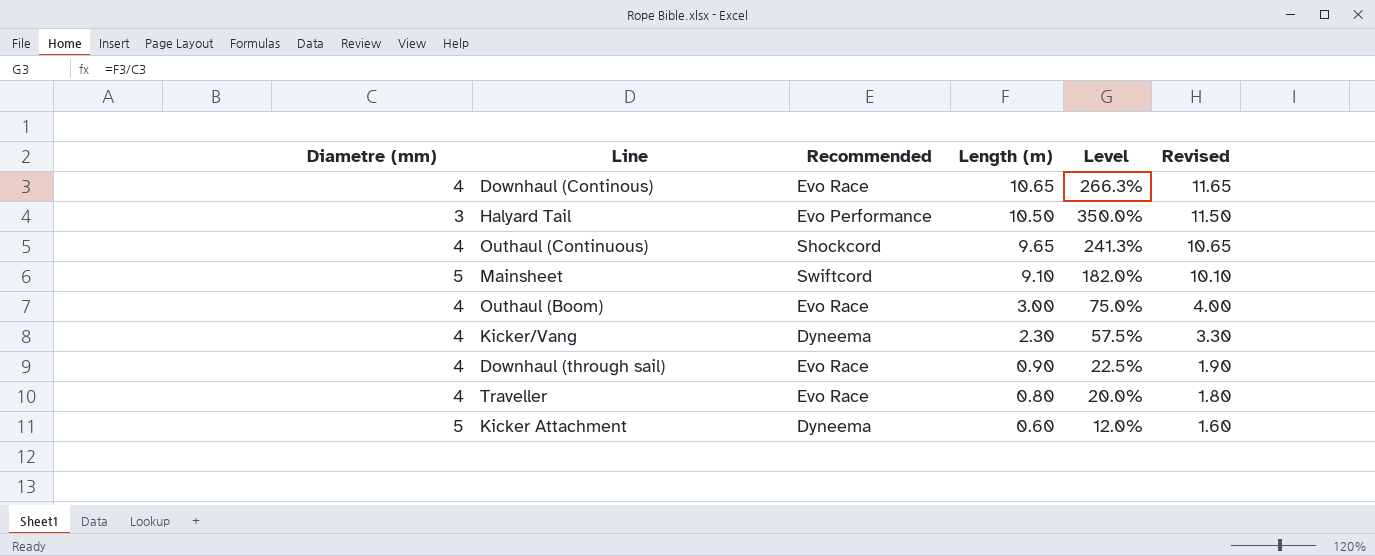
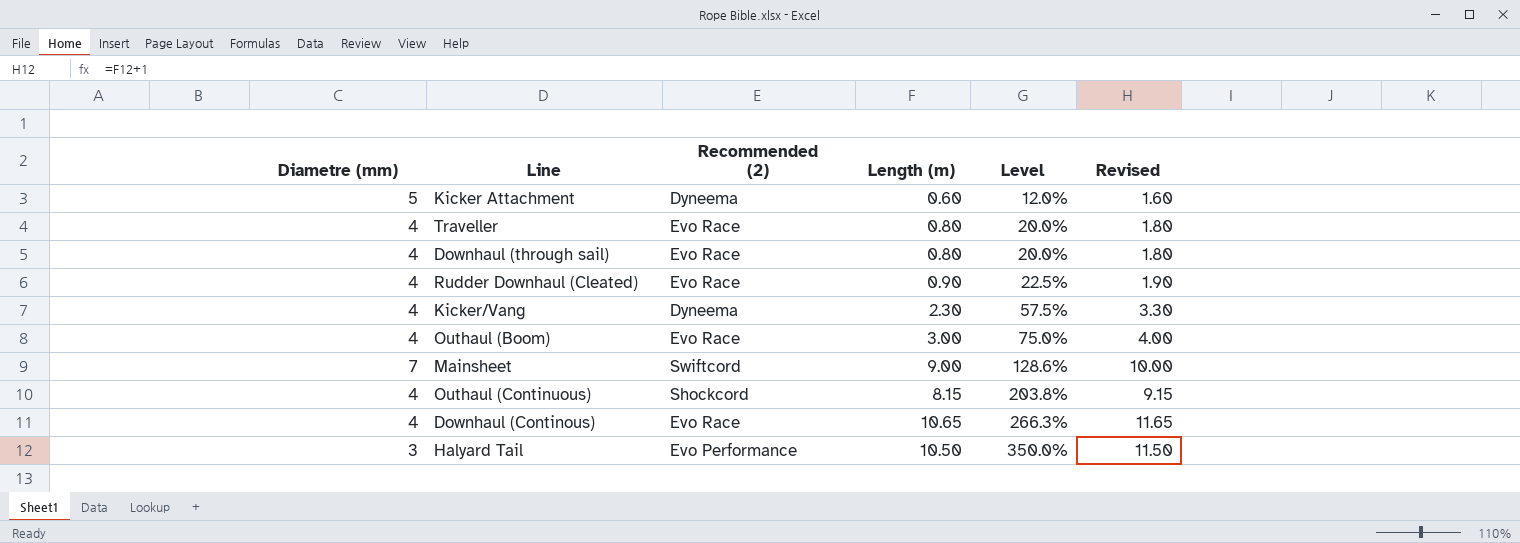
row order: Length (m) descending -> Level ascending
column name: Recommended -> Recommended (2)
Downhaul (through sail) | Length (m): 0.90 -> 0.80
Downhaul (through sail) | Level: 22.5% -> 20.0%
Downhaul (through sail) | Revised: 1.90 -> 1.80
row Rudder Downhaul (Cleated): none -> 4 | Evo Race | 0.90 | 22.5% | 1.90
Mainsheet | Diametre (mm): 5 -> 7
Mainsheet | Length (m): 9.10 -> 9.00
Mainsheet | Level: 182.0% -> 128.6%
Mainsheet | Revised: 10.10 -> 10.00
Outhaul (Continuous) | Length (m): 9.65 -> 8.15
Outhaul (Continuous) | Level: 241.3% -> 203.8%
Outhaul (Continuous) | Revised: 10.65 -> 9.15

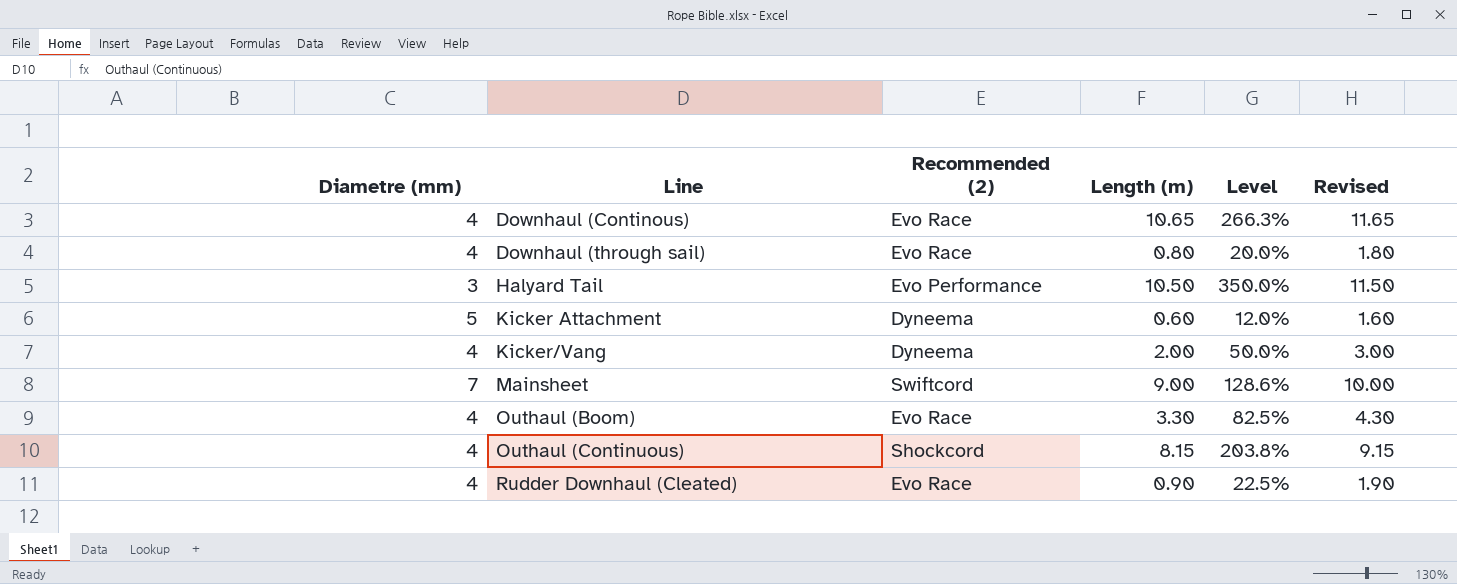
row order: Level ascending -> Line ascending
row Traveller: 4 | Evo Race | 0.80 | 20.0% | 1.80 -> none
Kicker/Vang | Length (m): 2.30 -> 2.00
Kicker/Vang | Level: 57.5% -> 50.0%
Kicker/Vang | Revised: 3.30 -> 3.00
Outhaul (Boom) | Length (m): 3.00 -> 3.30
Outhaul (Boom) | Level: 75.0% -> 82.5%
Outhaul (Boom) | Revised: 4.00 -> 4.30

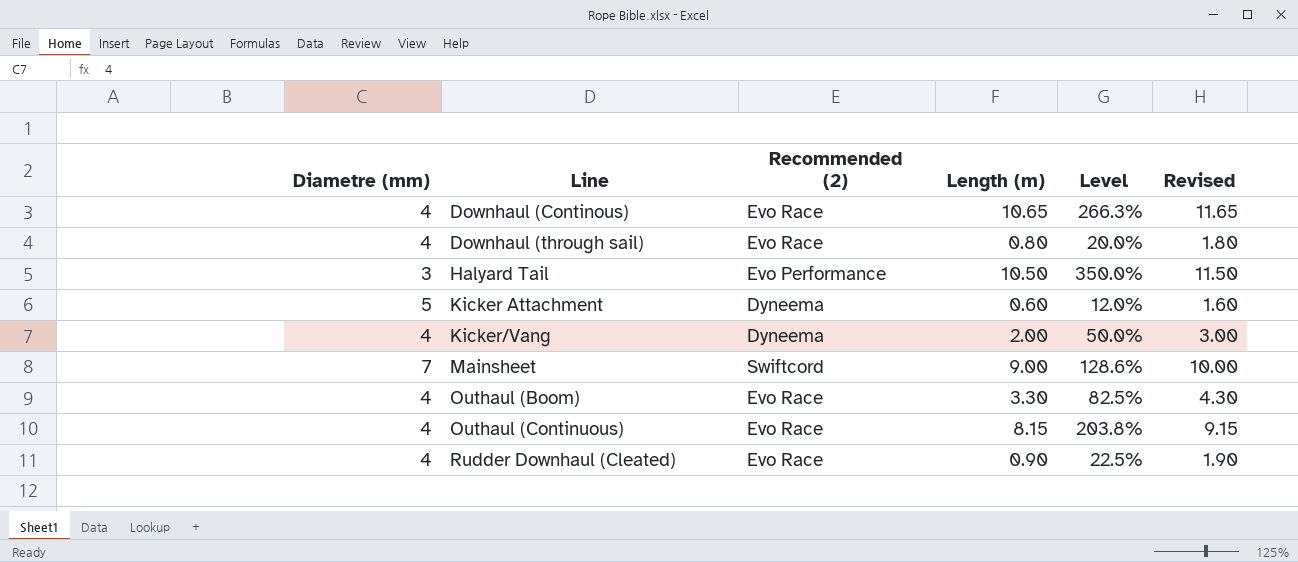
Outhaul (Continuous) | Recommended (2): Shockcord -> Evo Race

